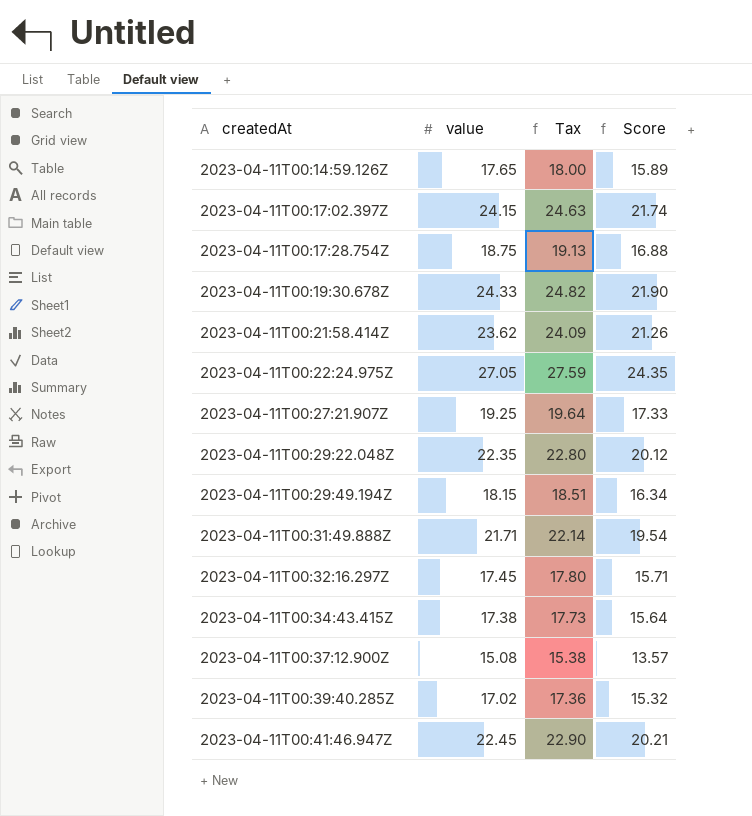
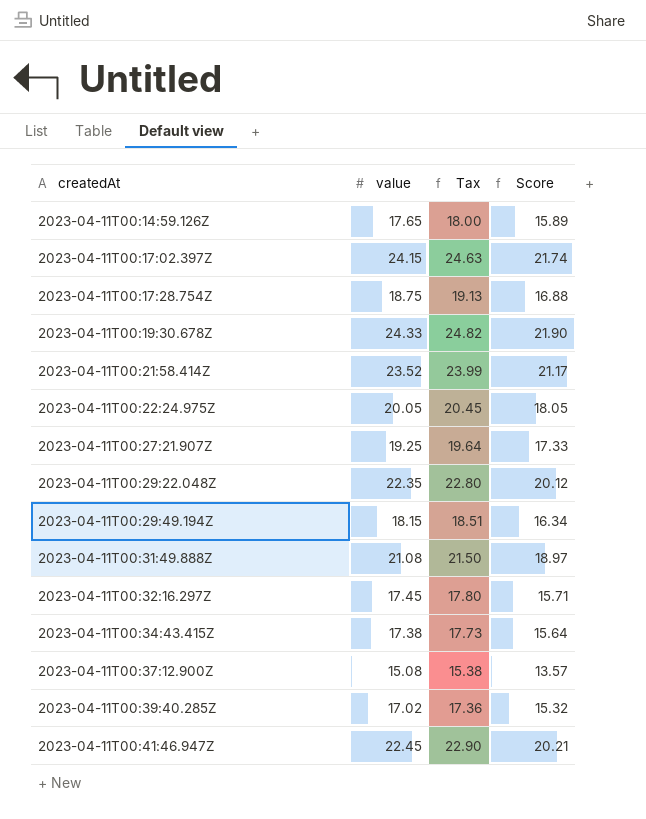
2023-04-11T00:21:58.414Z | value: 23.62 -> 23.52
2023-04-11T00:21:58.414Z | Tax: 24.09 -> 23.99
2023-04-11T00:21:58.414Z | Score: 21.26 -> 21.17
2023-04-11T00:22:24.975Z | value: 27.05 -> 20.05
2023-04-11T00:22:24.975Z | Tax: 27.59 -> 20.45
2023-04-11T00:22:24.975Z | Score: 24.35 -> 18.05
2023-04-11T00:31:49.888Z | value: 21.71 -> 21.08
2023-04-11T00:31:49.888Z | Tax: 22.14 -> 21.50
2023-04-11T00:31:49.888Z | Score: 19.54 -> 18.97

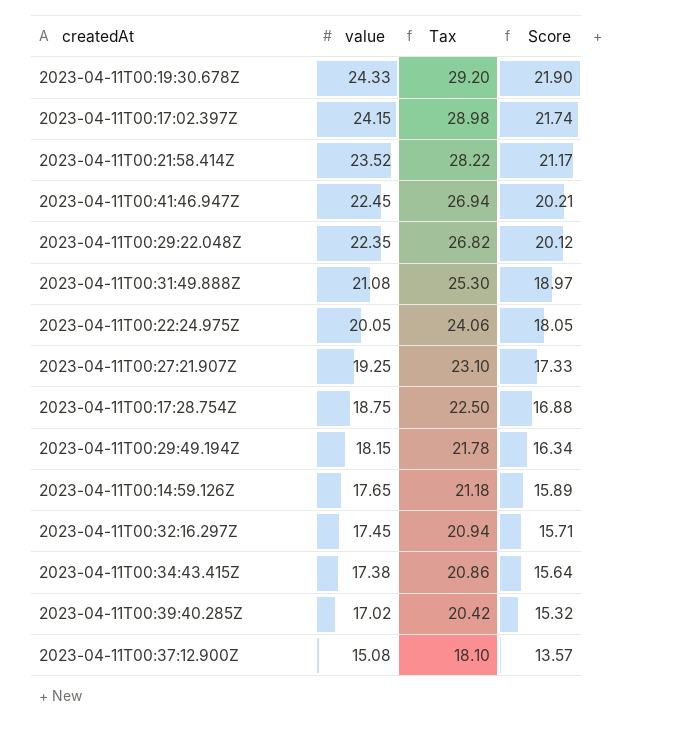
row order: createdAt ascending -> value descending
column Tax | formula: [value] * 1.02 -> [value] * 1.2

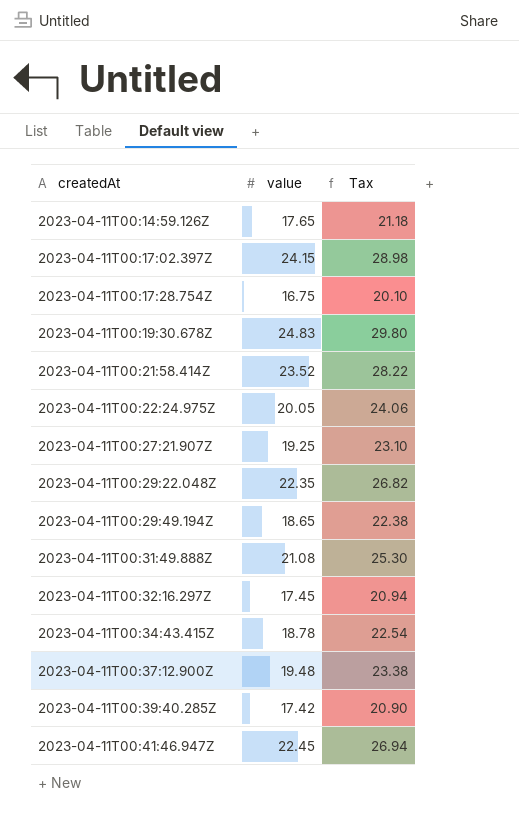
row order: value descending -> createdAt ascending
column Score | formula: [value] * 0.9 -> none
2023-04-11T00:17:28.754Z | value: 18.75 -> 16.75
2023-04-11T00:17:28.754Z | Tax: 22.50 -> 20.10
2023-04-11T00:19:30.678Z | value: 24.33 -> 24.83
2023-04-11T00:19:30.678Z | Tax: 29.20 -> 29.80
2023-04-11T00:29:49.194Z | value: 18.15 -> 18.65
2023-04-11T00:29:49.194Z | Tax: 21.78 -> 22.38
2023-04-11T00:34:43.415Z | value: 17.38 -> 18.78
2023-04-11T00:34:43.415Z | Tax: 20.86 -> 22.54
2023-04-11T00:37:12.900Z | value: 15.08 -> 19.48
2023-04-11T00:37:12.900Z | Tax: 18.10 -> 23.38
2023-04-11T00:39:40.285Z | value: 17.02 -> 17.42
2023-04-11T00:39:40.285Z | Tax: 20.42 -> 20.90

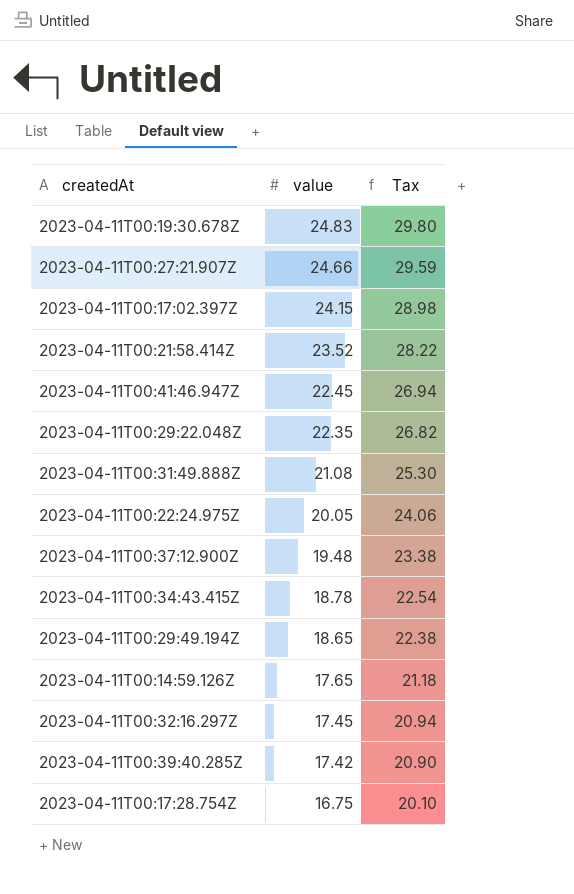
row order: createdAt ascending -> value descending
2023-04-11T00:27:21.907Z | value: 19.25 -> 24.66
2023-04-11T00:27:21.907Z | Tax: 23.10 -> 29.59

